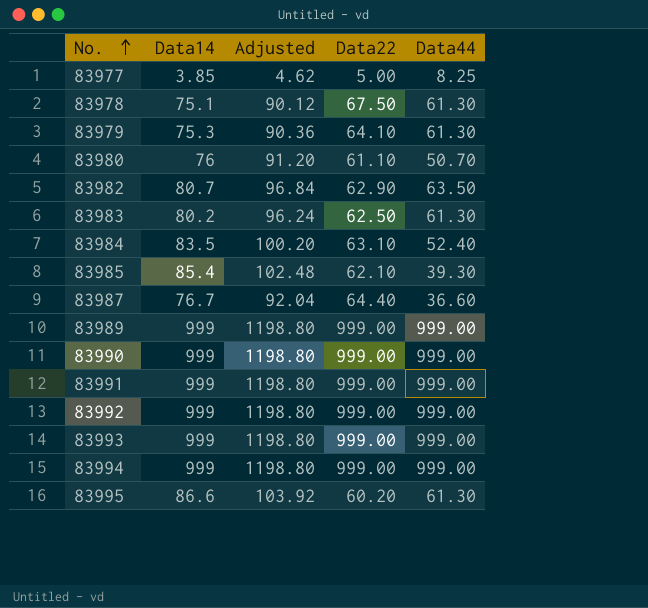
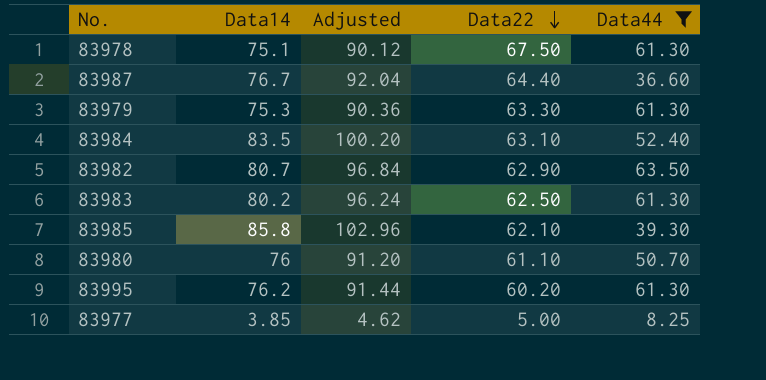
filter: none -> Data44 != 999.00
row order: No. ascending -> Data22 descending
83979 | Data22: 64.10 -> 63.30
83985 | Data14: 85.4 -> 85.8
83985 | Adjusted: 102.48 -> 102.96
83995 | Data14: 86.6 -> 76.2
83995 | Adjusted: 103.92 -> 91.44

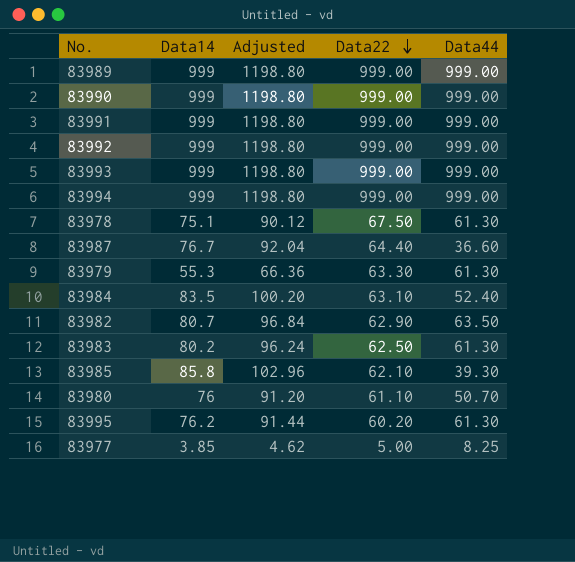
filter: Data44 != 999.00 -> none
83979 | Data14: 75.3 -> 55.3
83979 | Adjusted: 90.36 -> 66.36

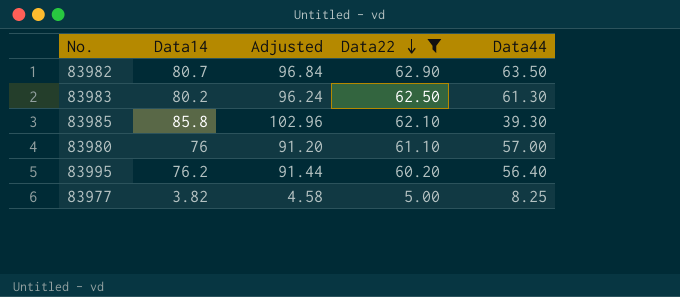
filter: none -> Data22 <= 62.90
83980 | Data44: 50.70 -> 57.00
83995 | Data44: 61.30 -> 56.40
83977 | Data14: 3.85 -> 3.82
83977 | Adjusted: 4.62 -> 4.58

